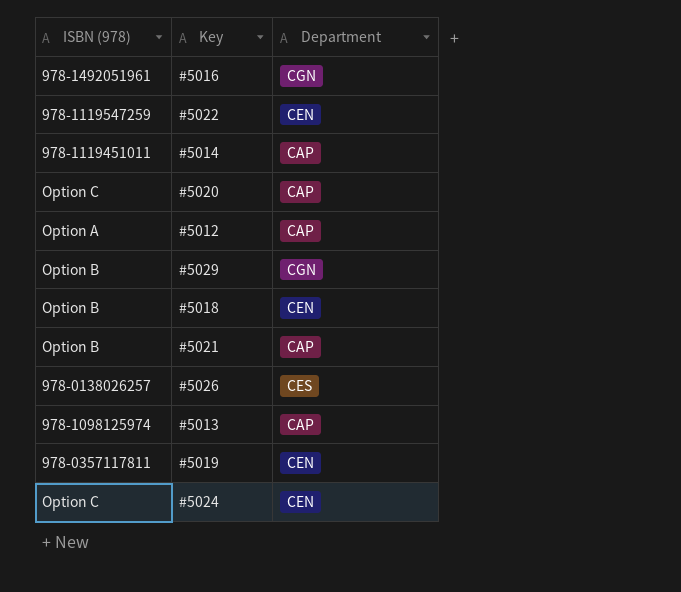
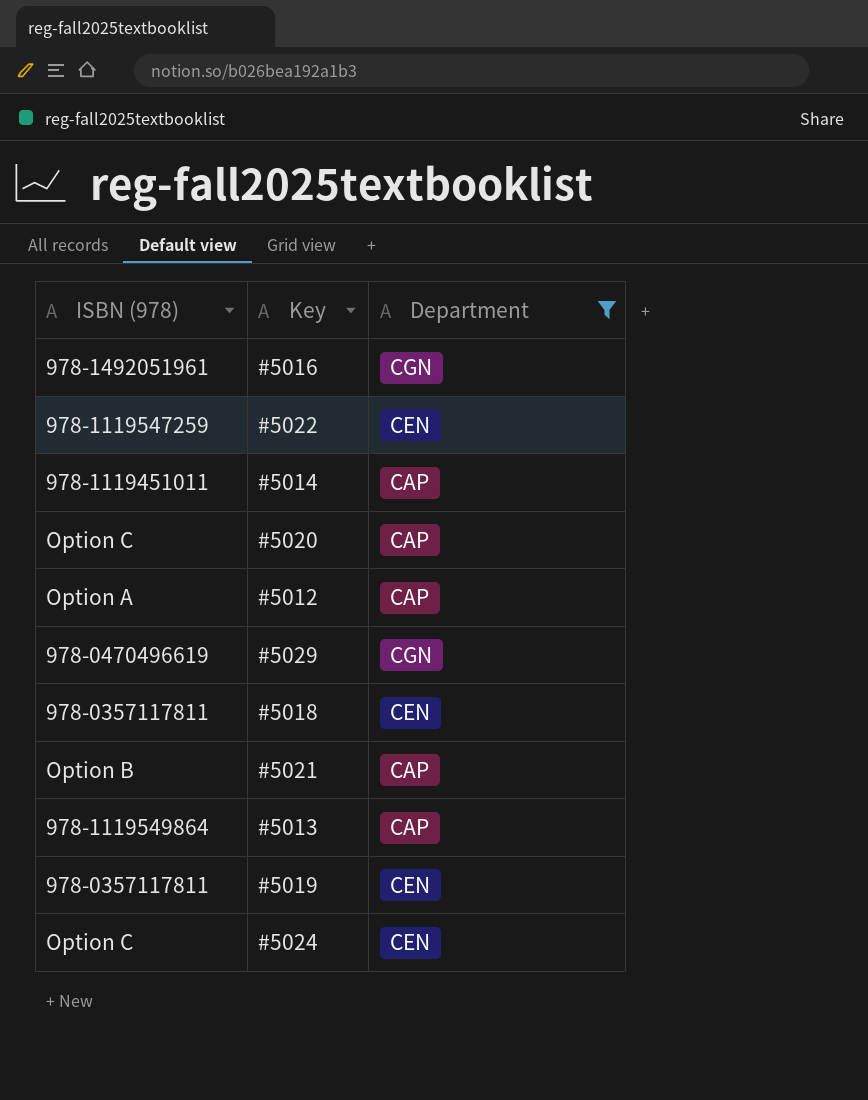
filter: none -> Department != CES
#5029 | ISBN (978): Option B -> 978-0470496619
#5018 | ISBN (978): Option B -> 978-0357117811
#5013 | ISBN (978): 978-1098125974 -> 978-1119549864

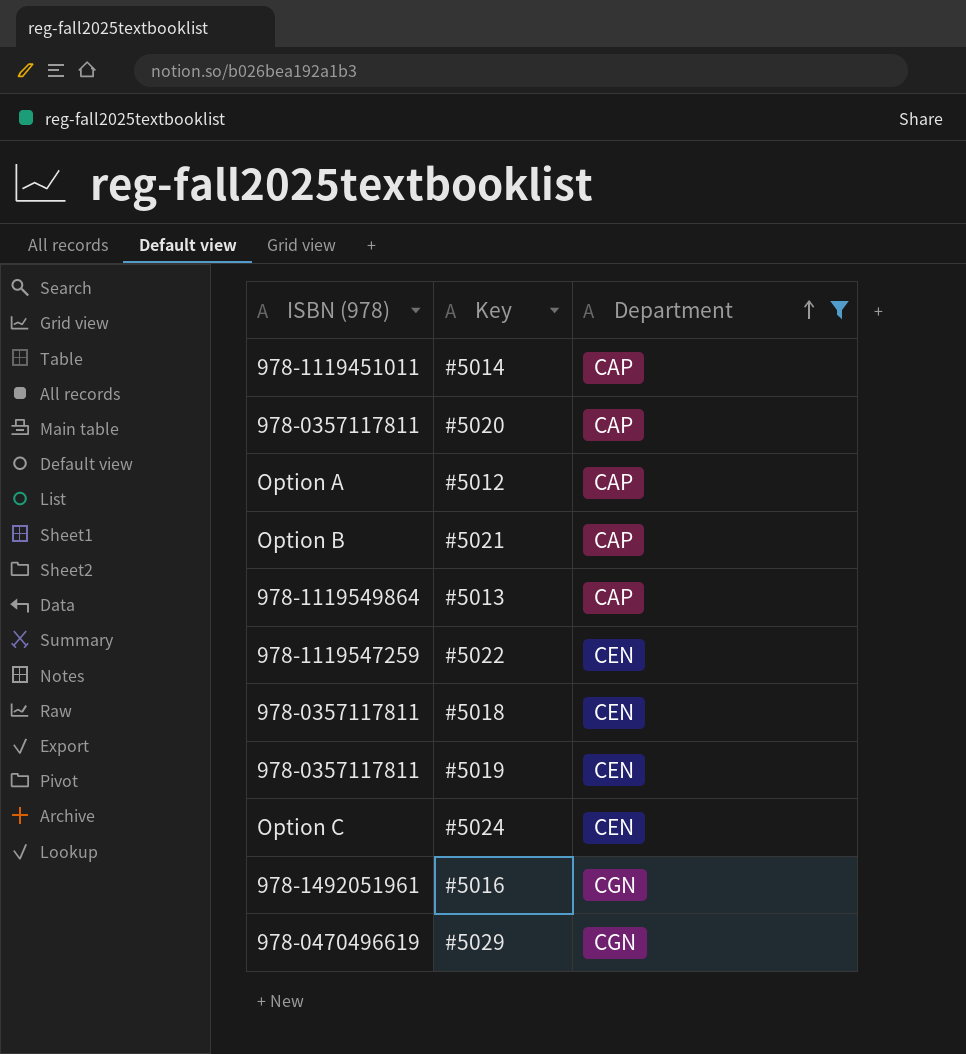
row order: none -> Department ascending
#5020 | ISBN (978): Option C -> 978-0357117811

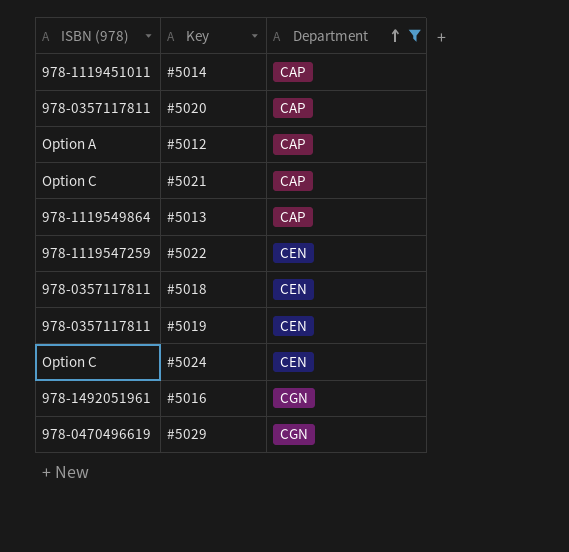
#5021 | ISBN (978): Option B -> Option C

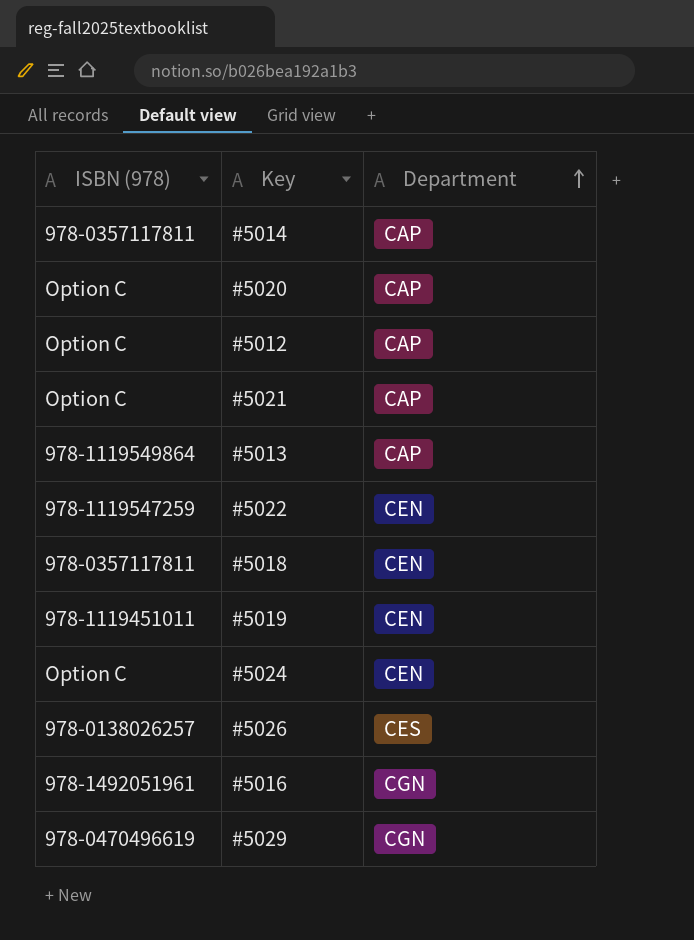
filter: Department != CES -> none
#5014 | ISBN (978): 978-1119451011 -> 978-0357117811
#5020 | ISBN (978): 978-0357117811 -> Option C
#5012 | ISBN (978): Option A -> Option C
#5019 | ISBN (978): 978-0357117811 -> 978-1119451011

